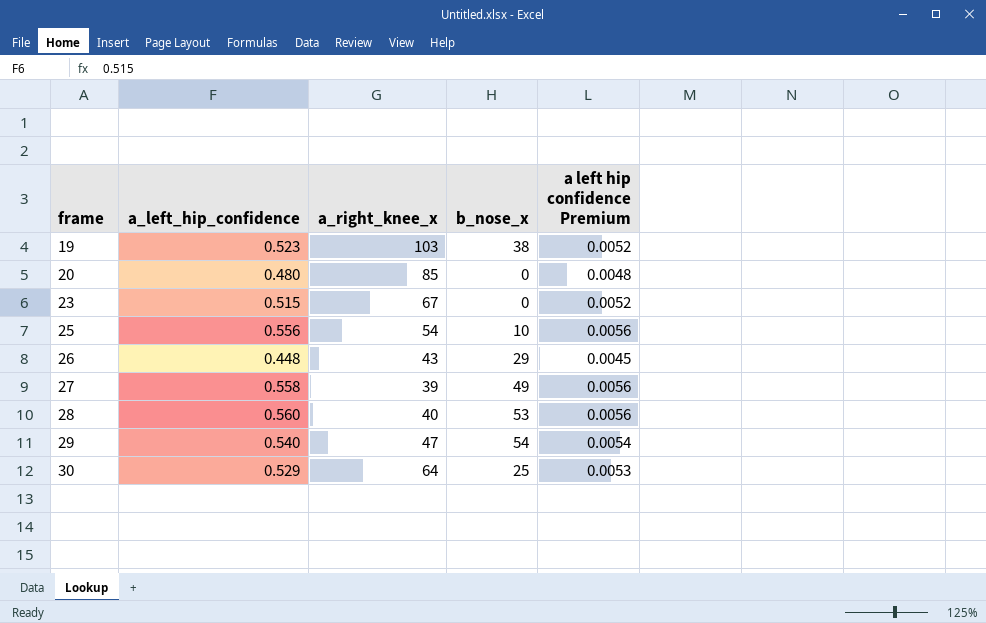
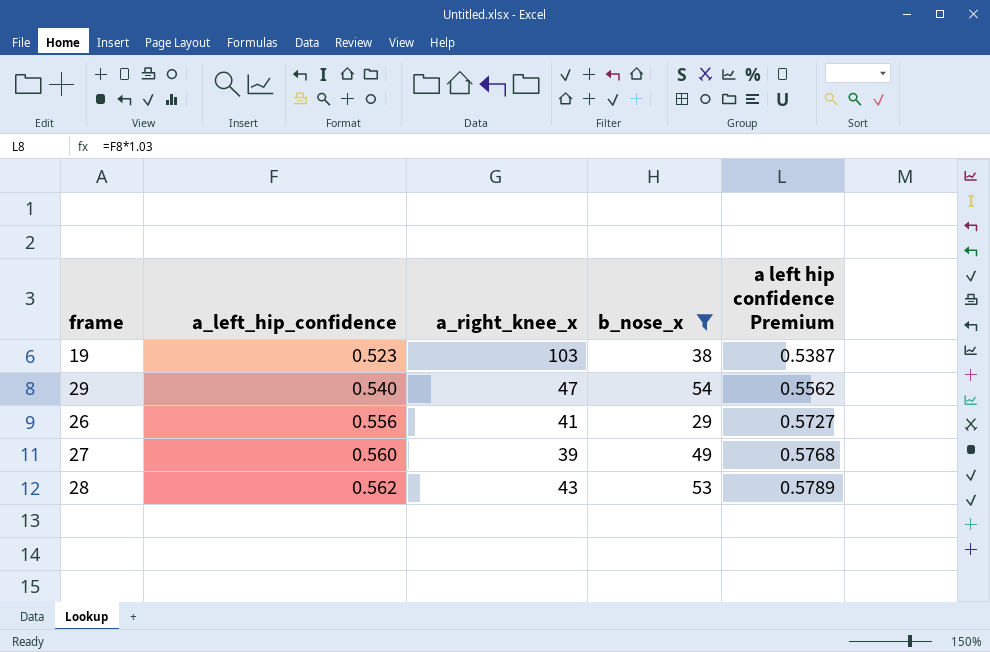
filter: none -> b_nose_x >= 29
row order: frame ascending -> a_left_hip_confidence ascending
column a left hip confidence Premium | formula: [a_left_hip_confidence] * 0.01 -> [a_left_hip_confidence] * 1.03
26 | a_left_hip_confidence: 0.448 -> 0.556
26 | a_right_knee_x: 43 -> 41
27 | a_left_hip_confidence: 0.558 -> 0.560
28 | a_left_hip_confidence: 0.560 -> 0.562
28 | a_right_knee_x: 40 -> 43

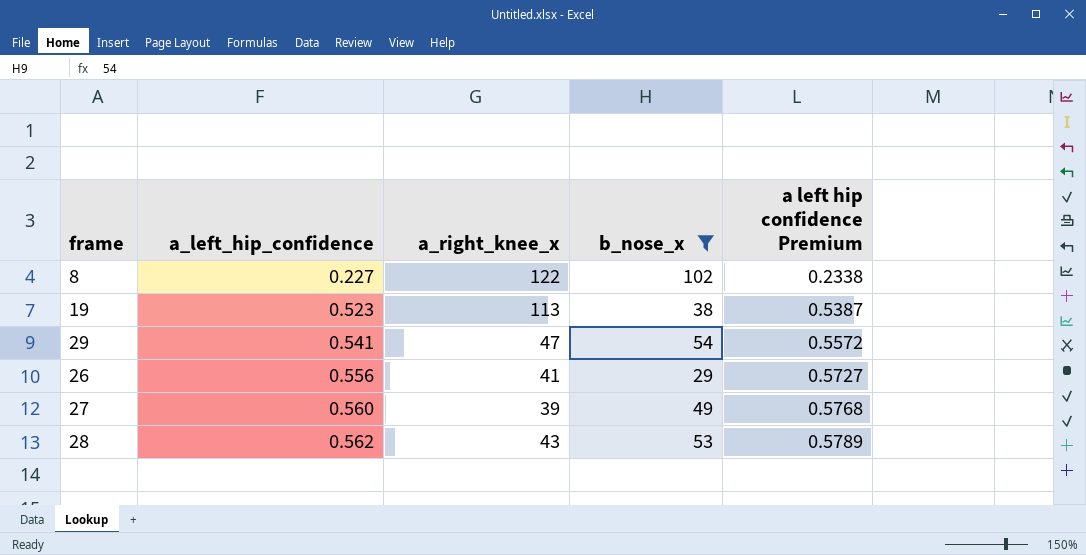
row 8: none -> 0.227 | 122 | 102 | 0.2338
19 | a_right_knee_x: 103 -> 113
29 | a_left_hip_confidence: 0.540 -> 0.541
29 | a left hip confidence Premium: 0.5562 -> 0.5572

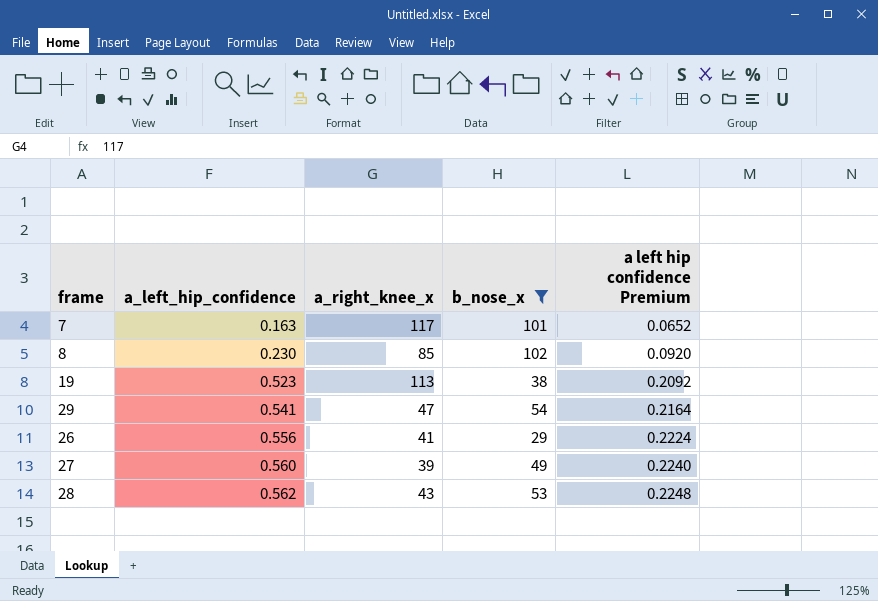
column a left hip confidence Premium | formula: [a_left_hip_confidence] * 1.03 -> [a_left_hip_confidence] * 0.4
row 7: none -> 0.163 | 117 | 101 | 0.0652
8 | a_left_hip_confidence: 0.227 -> 0.230
8 | a_right_knee_x: 122 -> 85

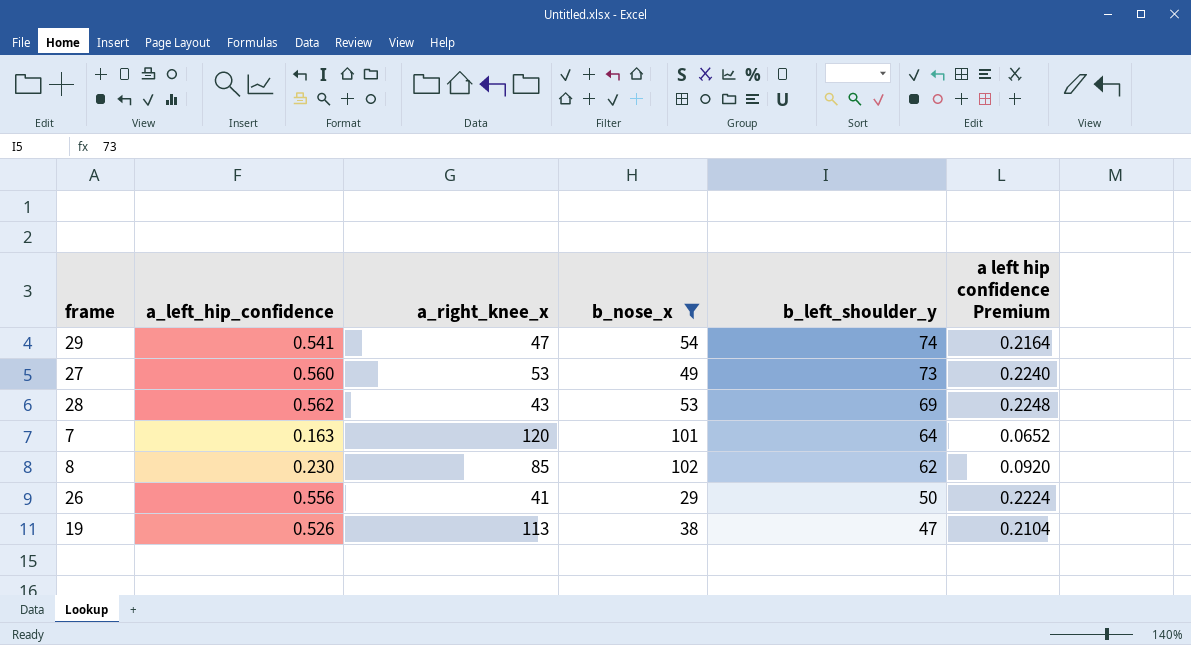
row order: a_left_hip_confidence ascending -> b_left_shoulder_y descending
column b_left_shoulder_y | position: none -> 5
27 | a_right_knee_x: 39 -> 53
7 | a_right_knee_x: 117 -> 120
19 | a_left_hip_confidence: 0.523 -> 0.526
19 | a left hip confidence Premium: 0.2092 -> 0.2104

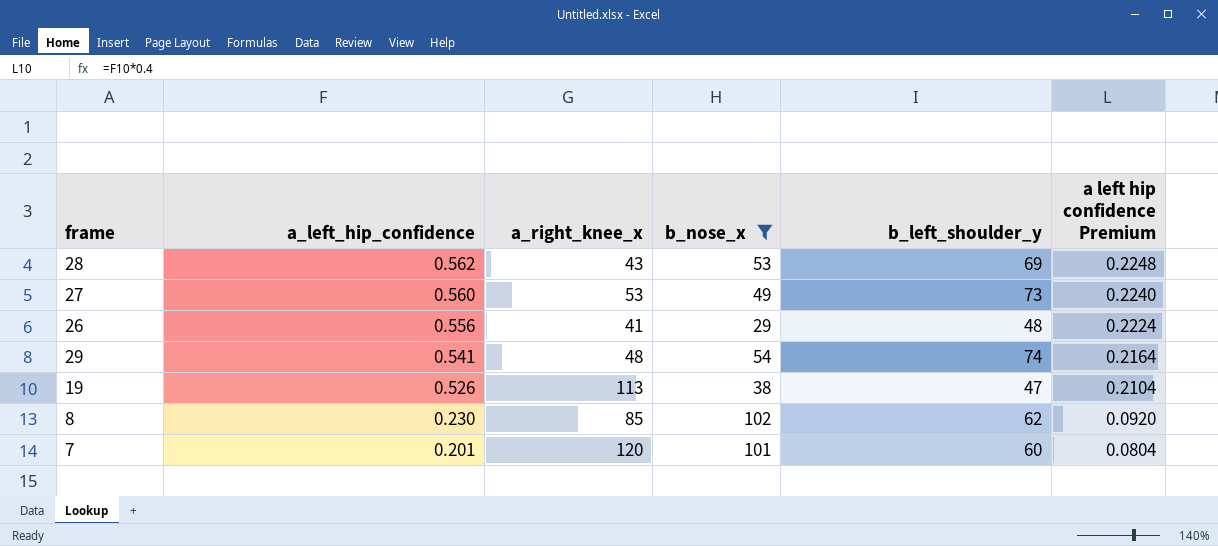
row order: b_left_shoulder_y descending -> a_left_hip_confidence descending
26 | b_left_shoulder_y: 50 -> 48
29 | a_right_knee_x: 47 -> 48
7 | a_left_hip_confidence: 0.163 -> 0.201
7 | b_left_shoulder_y: 64 -> 60
7 | a left hip confidence Premium: 0.0652 -> 0.0804

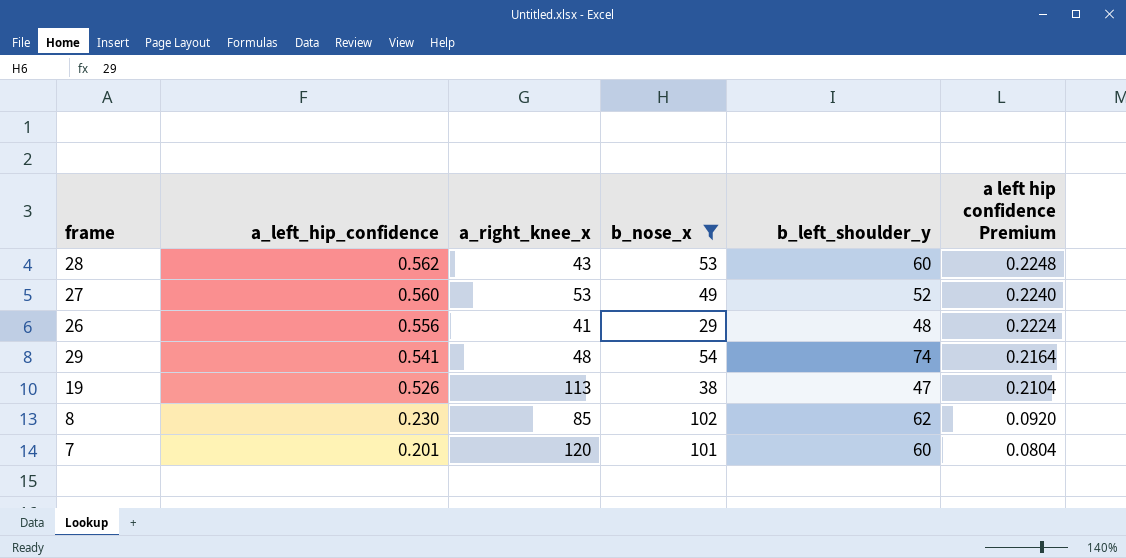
28 | b_left_shoulder_y: 69 -> 60
27 | b_left_shoulder_y: 73 -> 52

